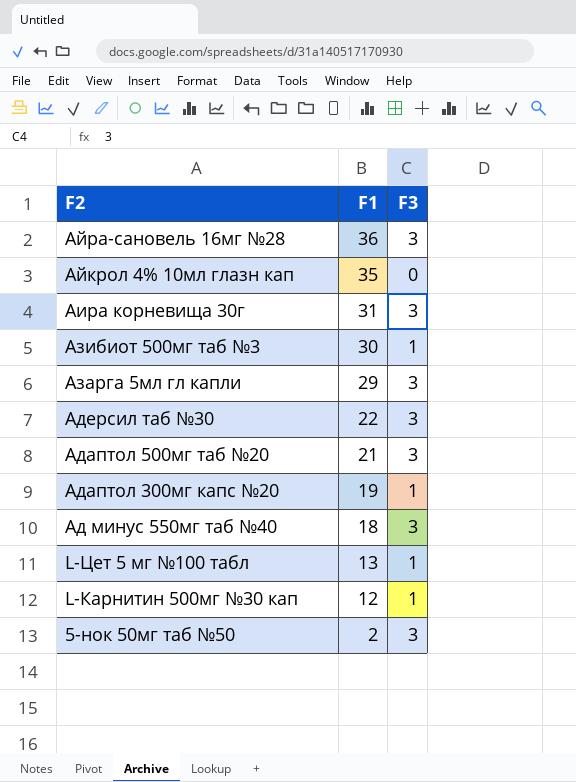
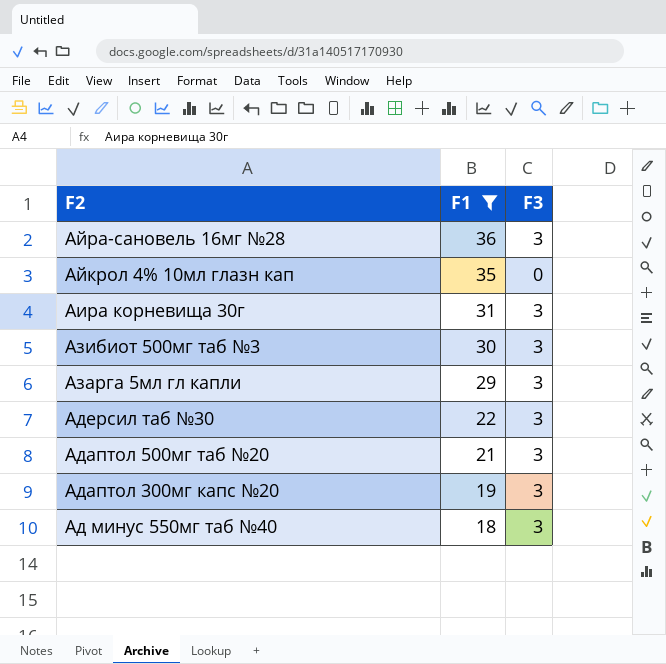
filter: none -> F1 >= 18
Азибиот 500мг таб №3 | F3: 1 -> 3
Адаптол 300мг капс №20 | F3: 1 -> 3

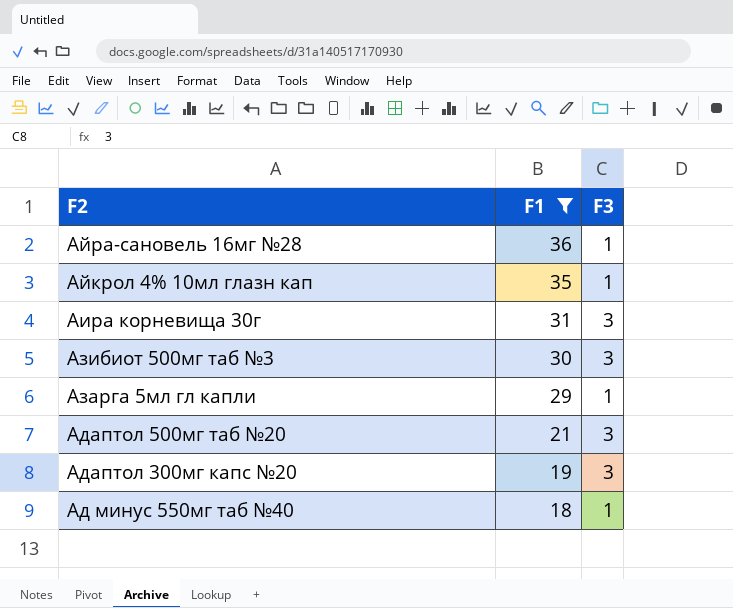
row Адерсил таб №30: 22 | 3 -> none
Айра-сановель 16мг №28 | F3: 3 -> 1
Айкрол 4% 10мл глазн кап | F3: 0 -> 1
Азарга 5мл гл капли | F3: 3 -> 1
Ад минус 550мг таб №40 | F3: 3 -> 1

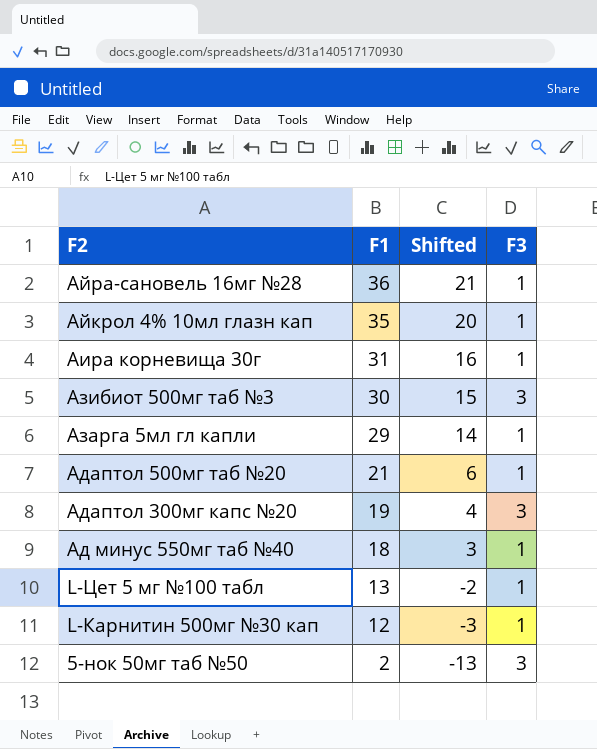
filter: F1 >= 18 -> none
column Shifted | formula: none -> [F1] - 15
Аира корневища 30г | F3: 3 -> 1
Адаптол 500мг таб №20 | F3: 3 -> 1

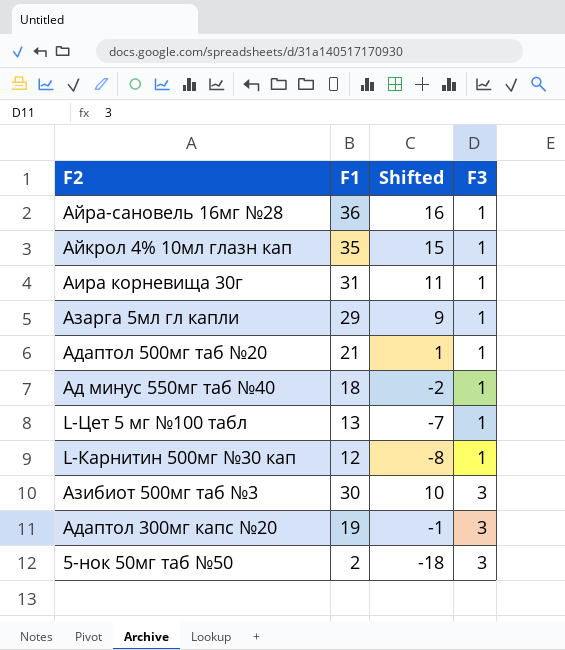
row order: F1 descending -> F3 ascending
column Shifted | formula: [F1] - 15 -> [F1] - 20

